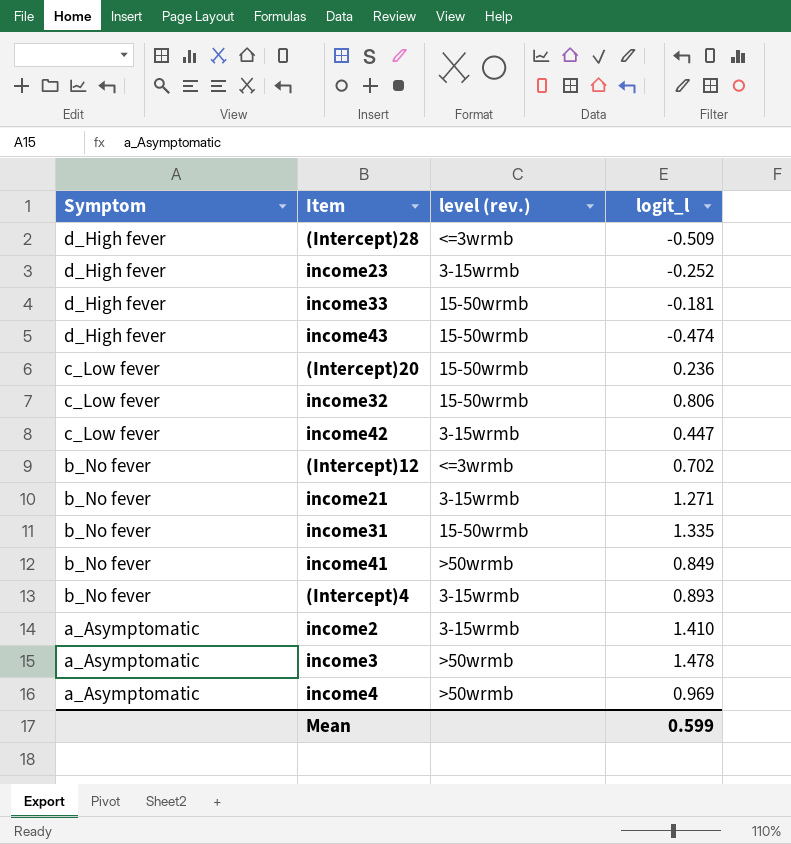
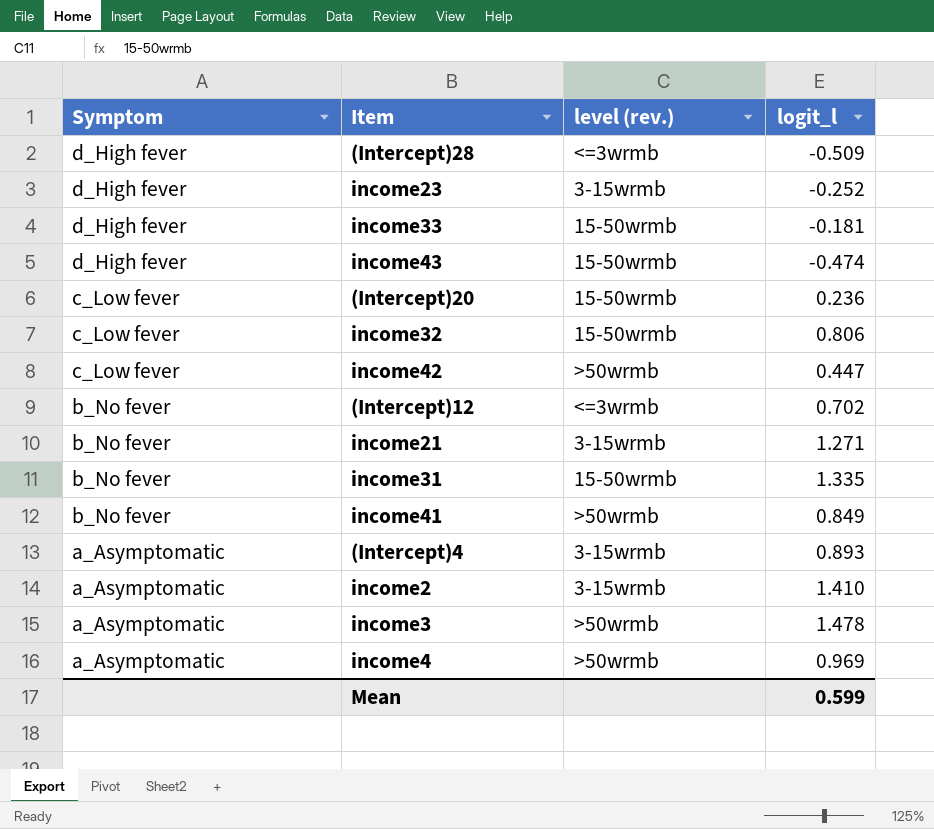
income42 | level (rev.): 3-15wrmb -> >50wrmb
(Intercept)4 | Symptom: b_No fever -> a_Asymptomatic

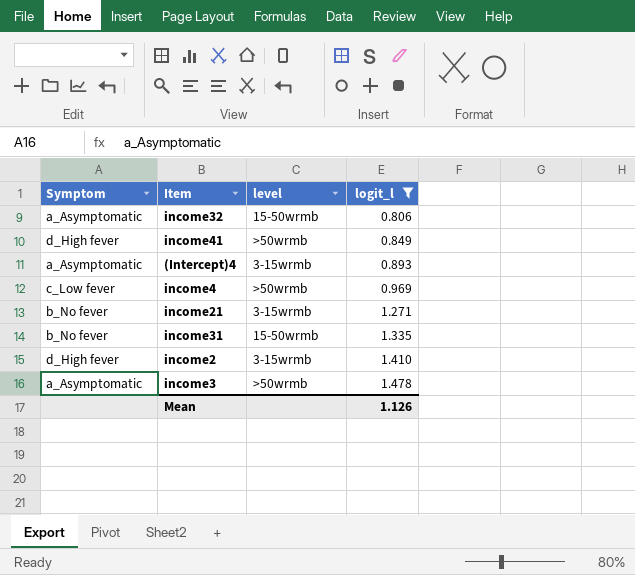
filter: none -> logit_l >= 0.806
row order: Symptom descending -> logit_l ascending
column name: level (rev.) -> level
income32 | Symptom: c_Low fever -> a_Asymptomatic
income41 | Symptom: b_No fever -> d_High fever
income4 | Symptom: a_Asymptomatic -> c_Low fever
income2 | Symptom: a_Asymptomatic -> d_High fever
Mean | logit_l: 0.599 -> 1.126

